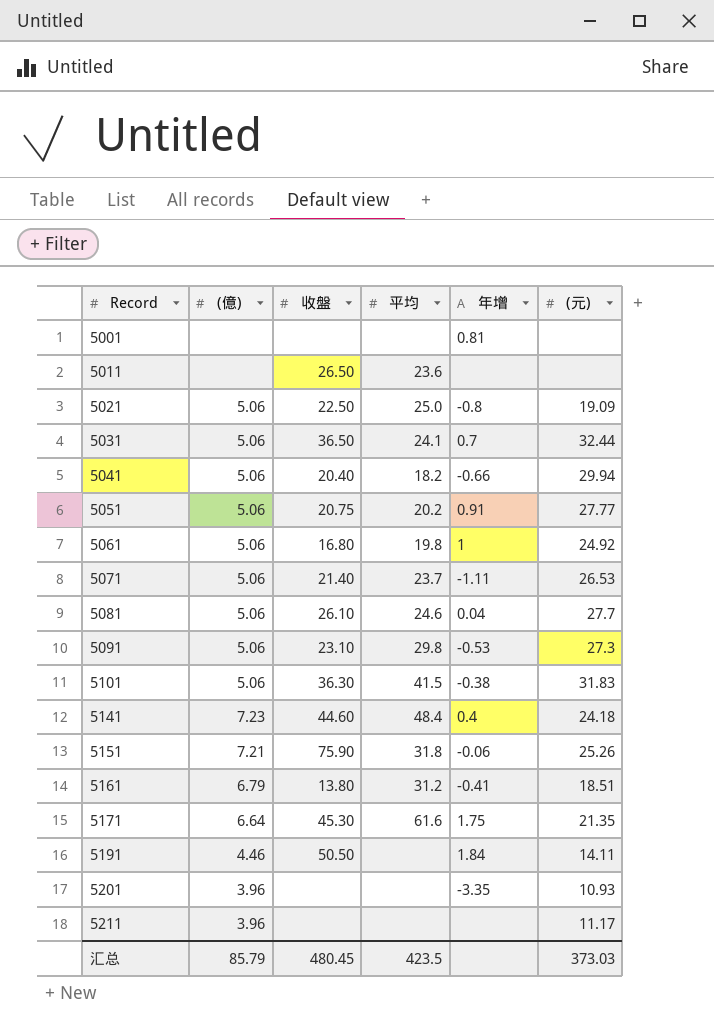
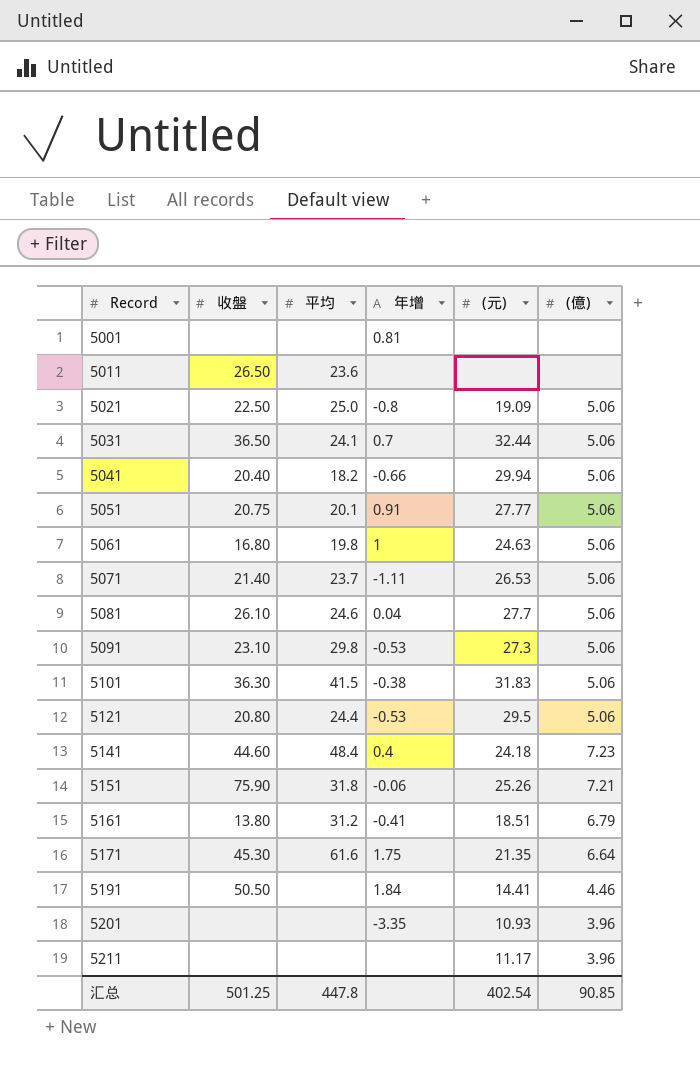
column (億) | position: 2 -> 6
5051 | 平均: 20.2 -> 20.1
5061 | (元): 24.92 -> 24.63
row 5121: none -> 20.80 | 24.4 | -0.53 | 29.5 | 5.06
5191 | (元): 14.11 -> 14.41
汇总 | 收盤: 480.45 -> 501.25
汇总 | 平均: 423.5 -> 447.8
汇总 | (元): 373.03 -> 402.54
汇总 | (億): 85.79 -> 90.85

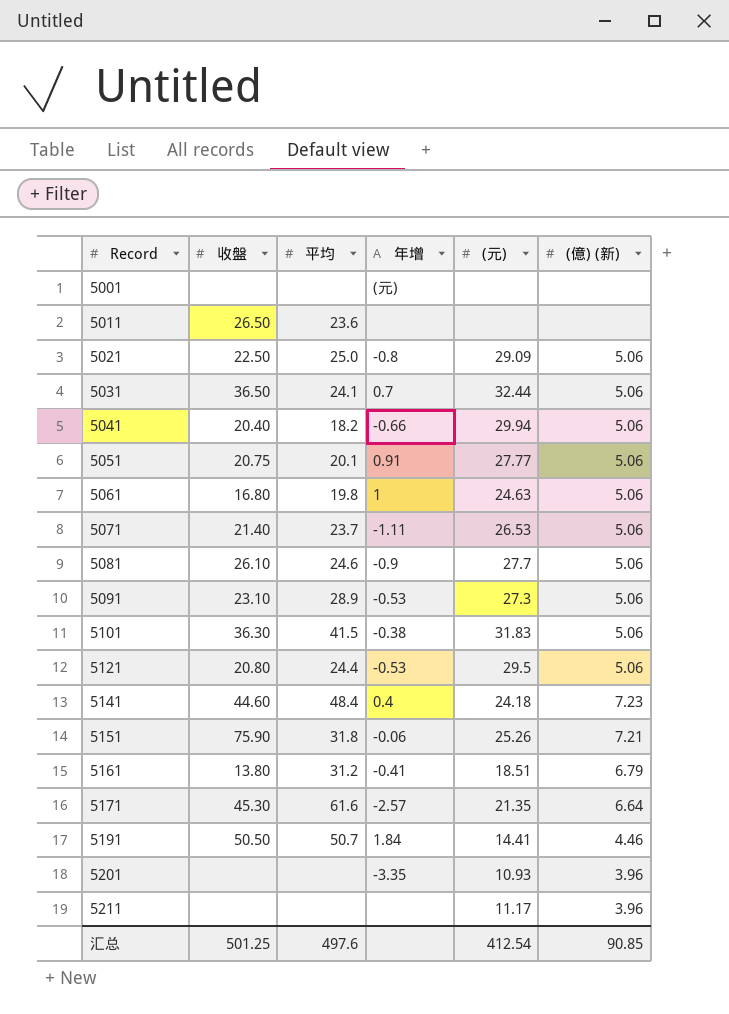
column name: (億) -> (億) (新)
5001 | 年增: 0.81 -> (元)
5021 | (元): 19.09 -> 29.09
5081 | 年增: 0.04 -> -0.9
5091 | 平均: 29.8 -> 28.9
5171 | 年增: 1.75 -> -2.57
5191 | 平均: none -> 50.7
汇总 | 平均: 447.8 -> 497.6
汇总 | (元): 402.54 -> 412.54

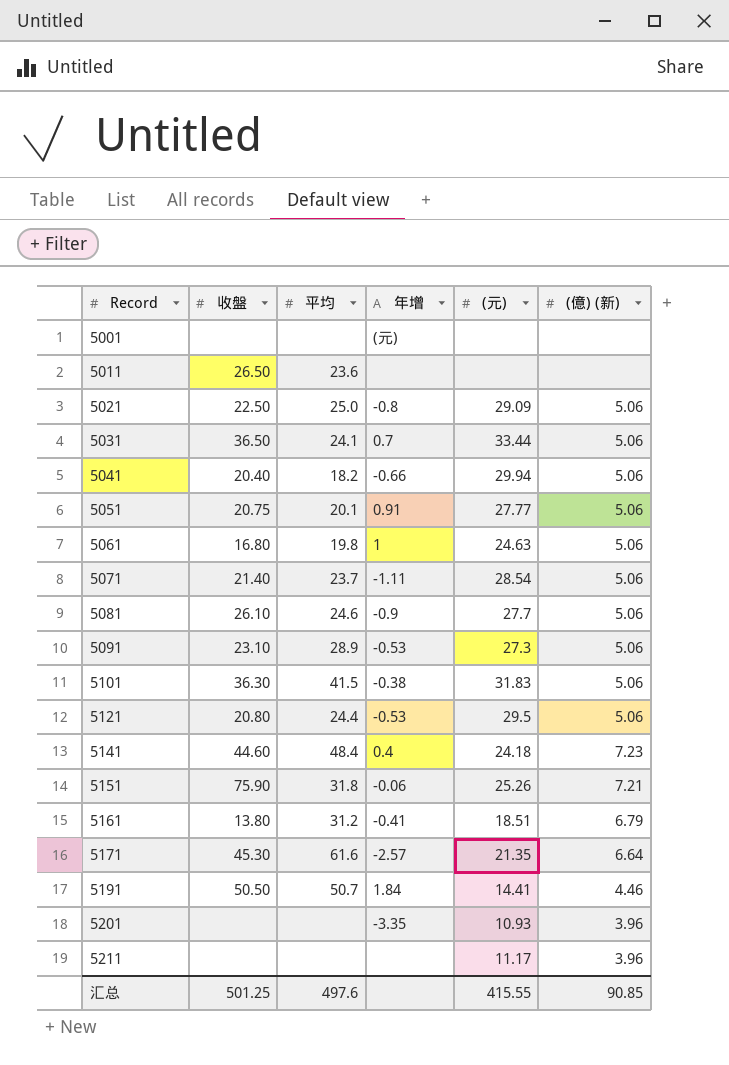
5031 | (元): 32.44 -> 33.44
5071 | (元): 26.53 -> 28.54
汇总 | (元): 412.54 -> 415.55

